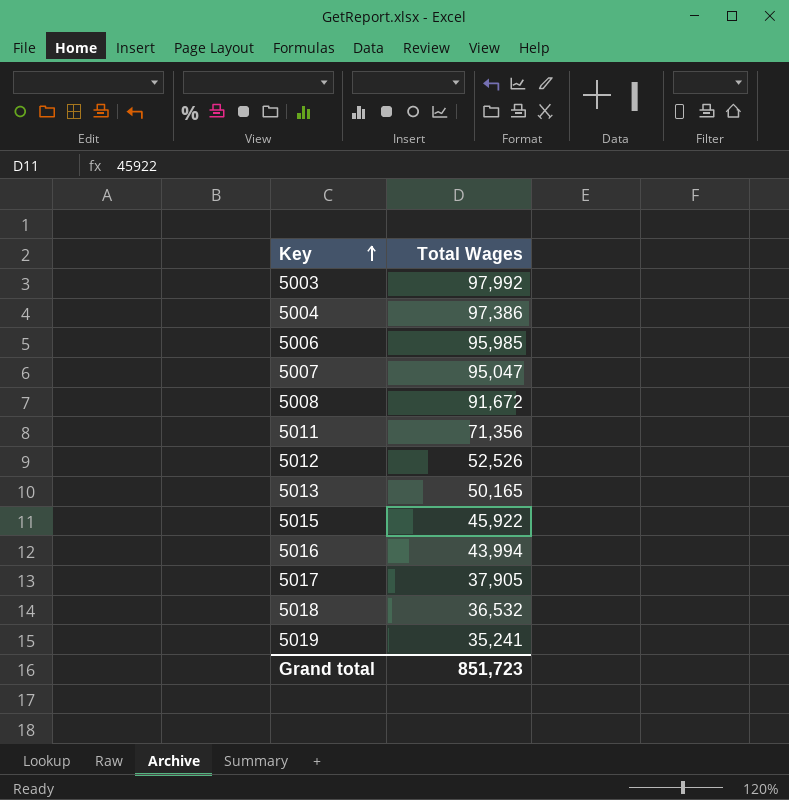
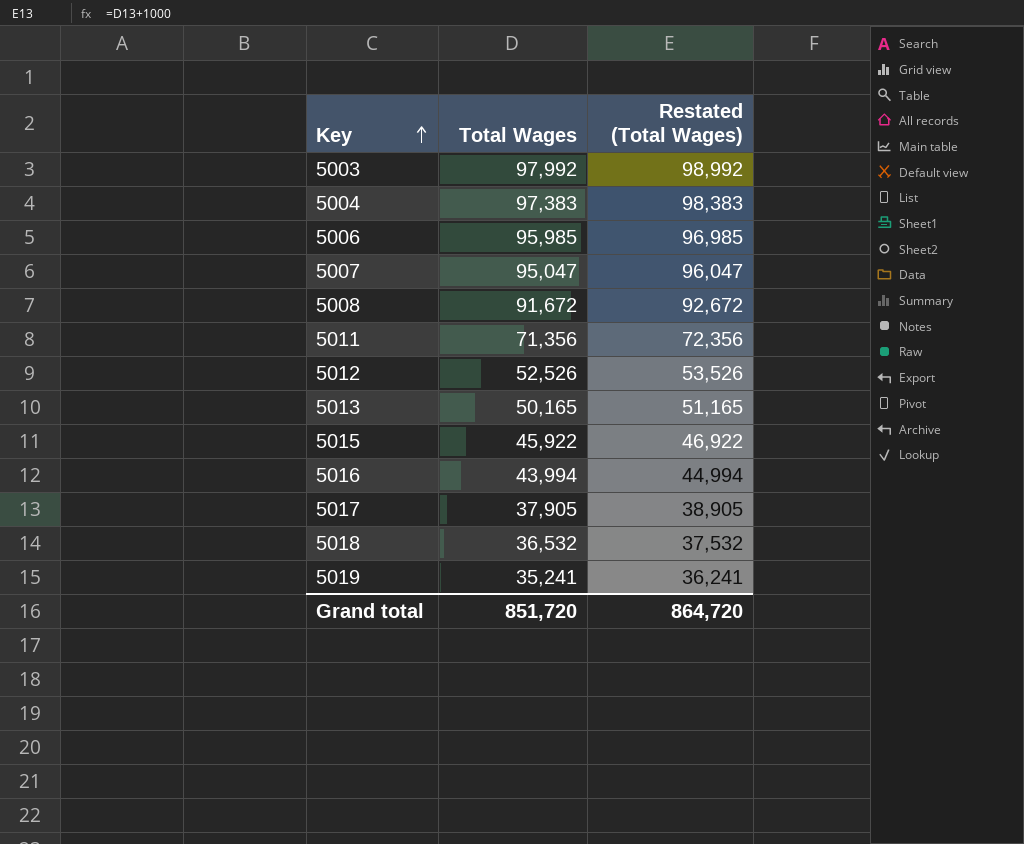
column Restated (Total Wages) | formula: none -> [Total Wages] + 1000
5004 | Total Wages: 97,386 -> 97,383
Grand total | Total Wages: 851,723 -> 851,720

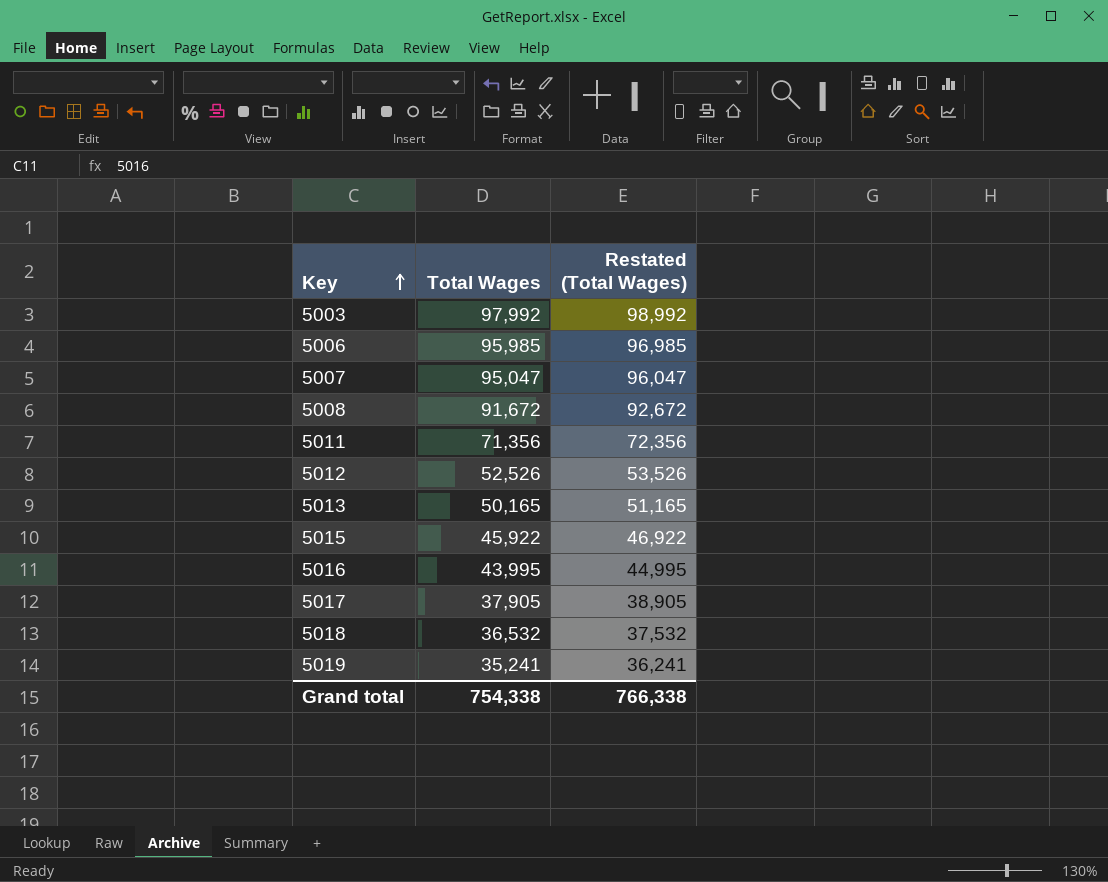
row 5004: 97,383 | 98,383 -> none
5016 | Total Wages: 43,994 -> 43,995
5016 | Restated (Total Wages): 44,994 -> 44,995
Grand total | Total Wages: 851,720 -> 754,338
Grand total | Restated (Total Wages): 864,720 -> 766,338

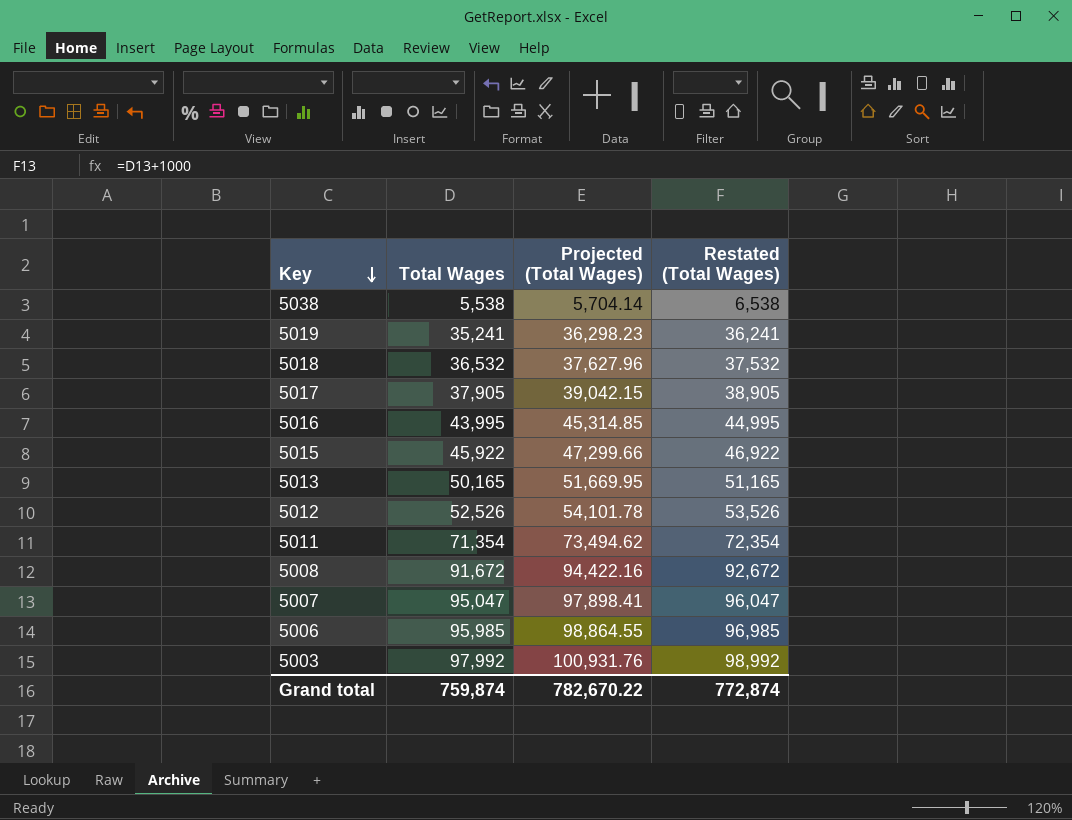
row order: Key ascending -> Key descending
column Projected (Total Wages) | formula: none -> [Total Wages] * 1.03
row 5038: none -> 5,538 | 5,704.14 | 6,538
5011 | Total Wages: 71,356 -> 71,354
5011 | Restated (Total Wages): 72,356 -> 72,354
Grand total | Total Wages: 754,338 -> 759,874
Grand total | Restated (Total Wages): 766,338 -> 772,874

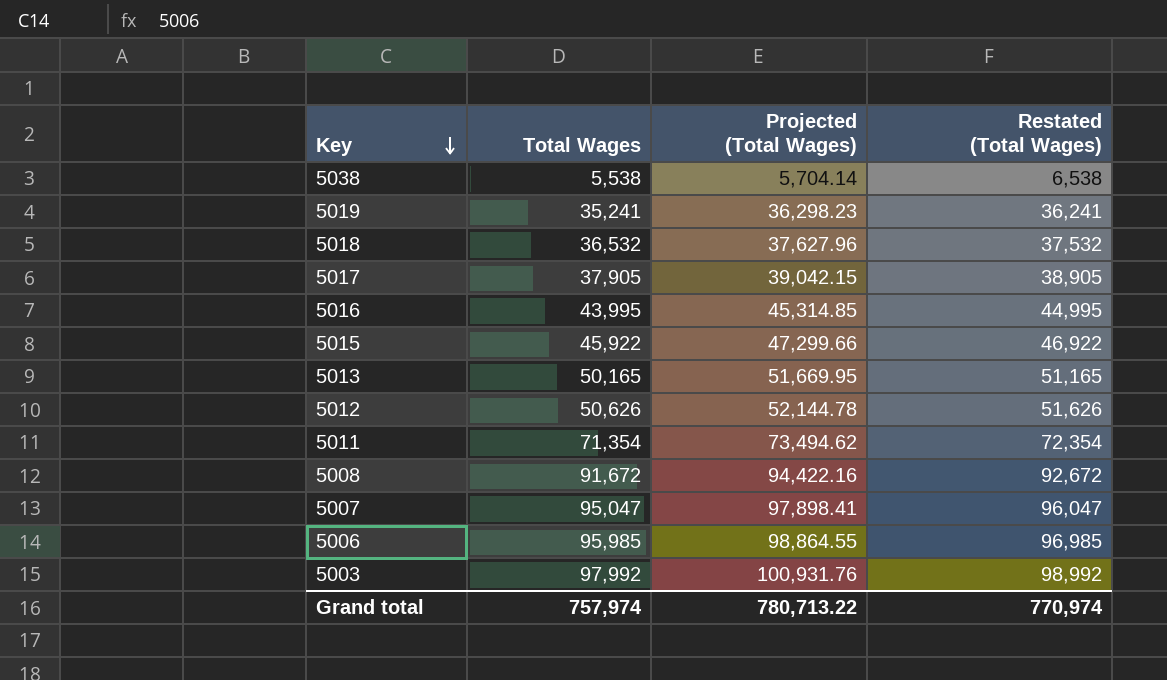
5012 | Total Wages: 52,526 -> 50,626
5012 | Projected (Total Wages): 54,101.78 -> 52,144.78
5012 | Restated (Total Wages): 53,526 -> 51,626
Grand total | Total Wages: 759,874 -> 757,974
Grand total | Projected (Total Wages): 782,670.22 -> 780,713.22
Grand total | Restated (Total Wages): 772,874 -> 770,974

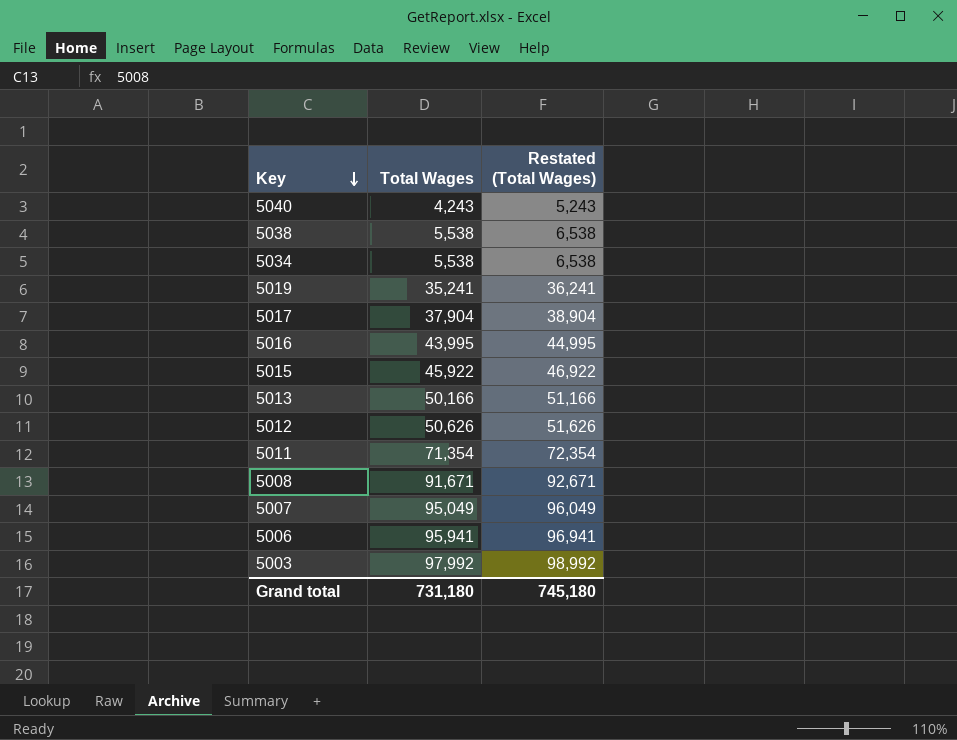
column Projected (Total Wages) | formula: [Total Wages] * 1.03 -> none
row 5018: 36,532 | 37,627.96 | 37,532 -> none
row 5040: none -> 4,243 | 5,243
row 5034: none -> 5,538 | 6,538
5017 | Total Wages: 37,905 -> 37,904
5017 | Restated (Total Wages): 38,905 -> 38,904
5013 | Total Wages: 50,165 -> 50,166
5013 | Restated (Total Wages): 51,165 -> 51,166
5008 | Total Wages: 91,672 -> 91,671
5008 | Restated (Total Wages): 92,672 -> 92,671
5007 | Total Wages: 95,047 -> 95,049
5007 | Restated (Total Wages): 96,047 -> 96,049
5006 | Total Wages: 95,985 -> 95,941
5006 | Restated (Total Wages): 96,985 -> 96,941
Grand total | Total Wages: 757,974 -> 731,180
Grand total | Restated (Total Wages): 770,974 -> 745,180

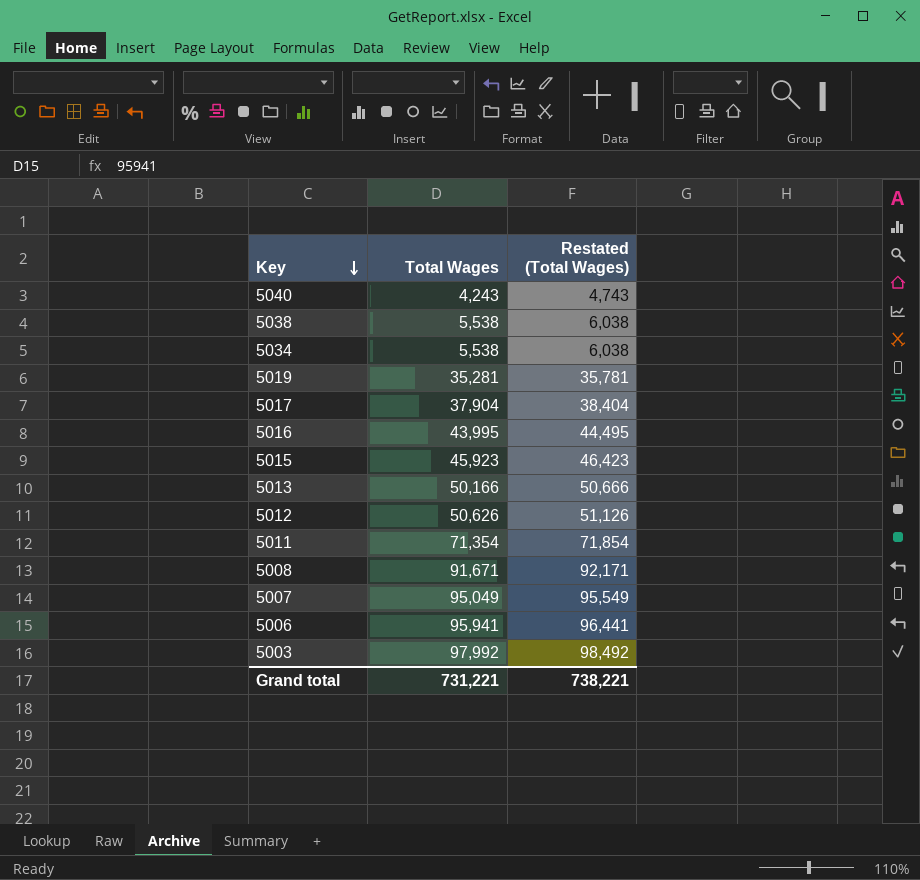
column Restated (Total Wages) | formula: [Total Wages] + 1000 -> [Total Wages] + 500
5019 | Total Wages: 35,241 -> 35,281
5015 | Total Wages: 45,922 -> 45,923
Grand total | Total Wages: 731,180 -> 731,221
Grand total | Restated (Total Wages): 745,180 -> 738,221

